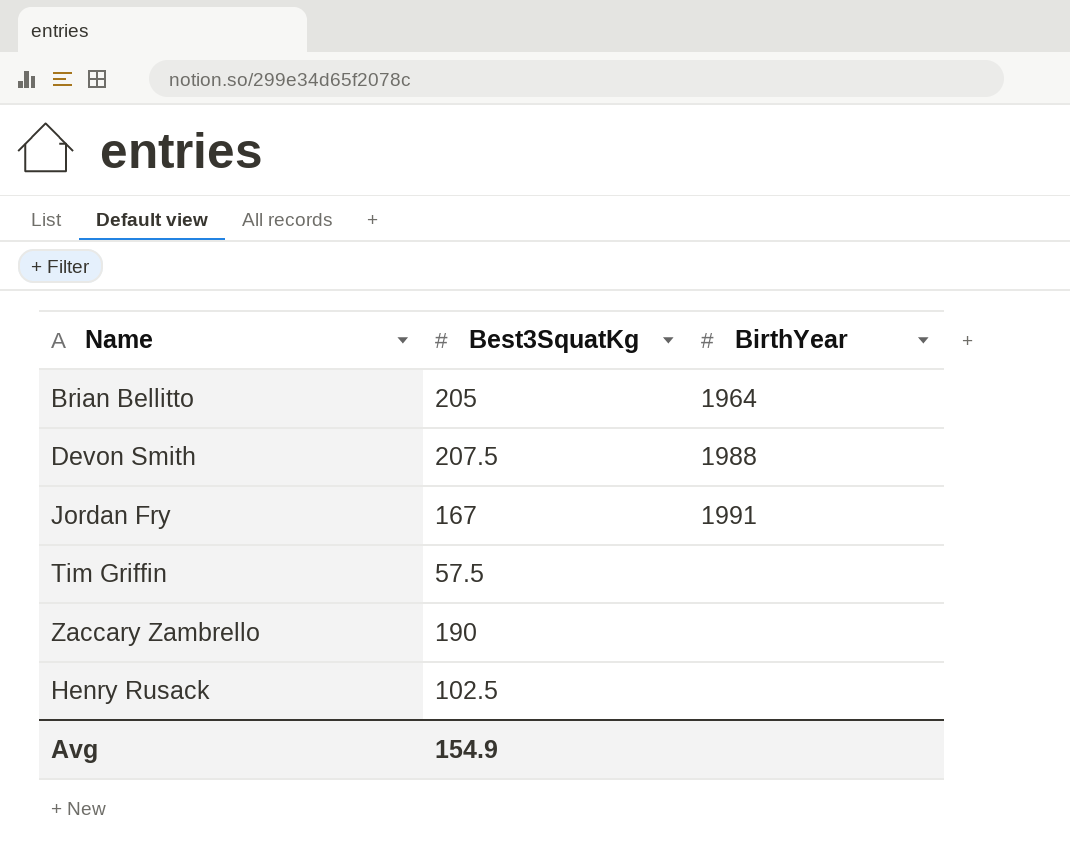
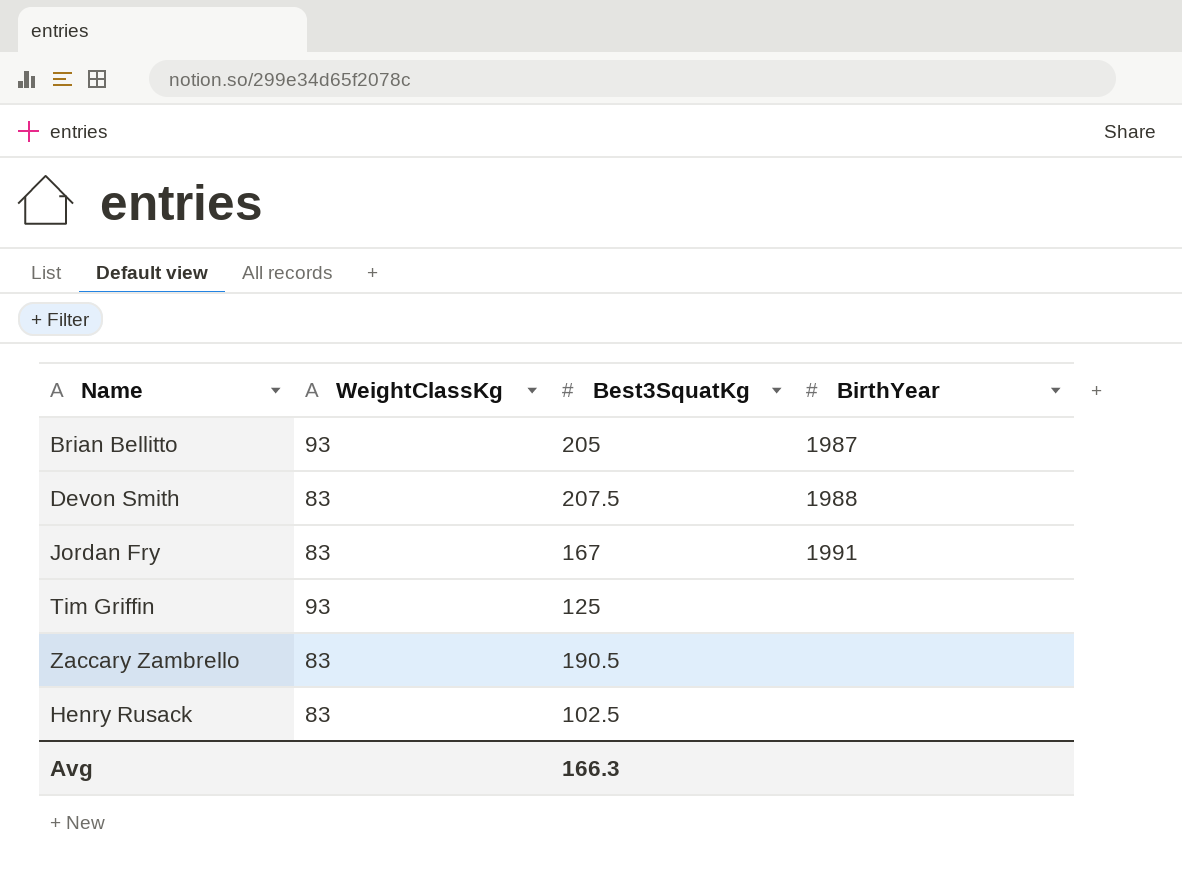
column WeightClassKg | position: none -> 2
Brian Bellitto | BirthYear: 1964 -> 1987
Tim Griffin | Best3SquatKg: 57.5 -> 125
Zaccary Zambrello | Best3SquatKg: 190 -> 190.5
Avg | Best3SquatKg: 154.9 -> 166.3

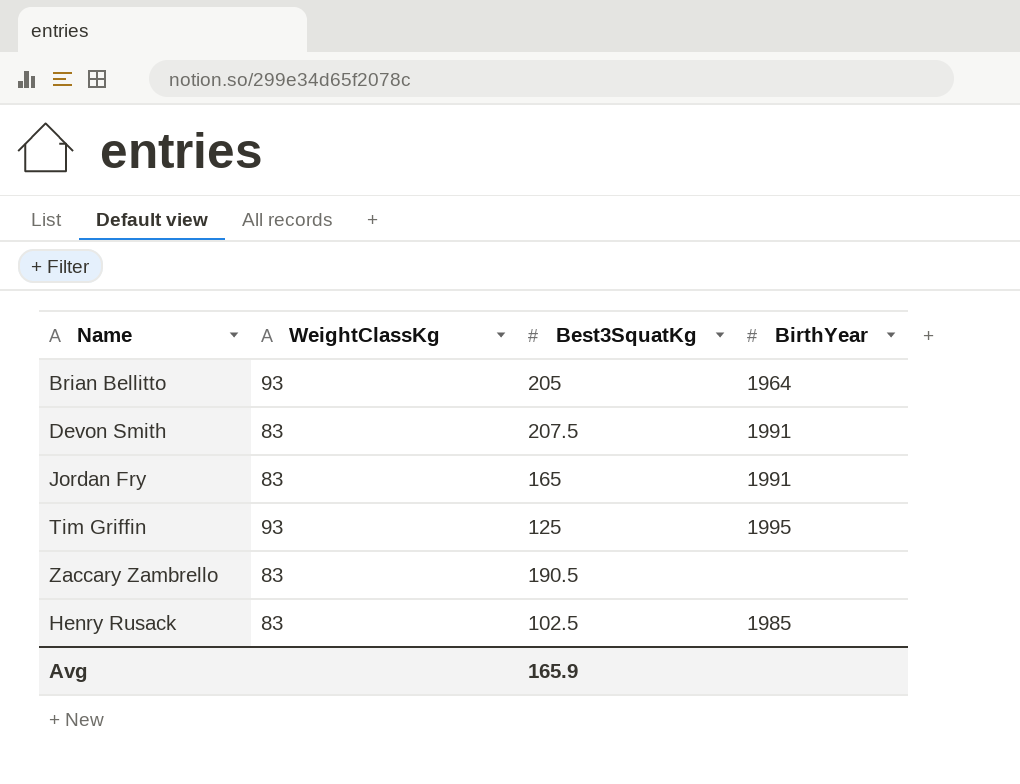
Brian Bellitto | BirthYear: 1987 -> 1964
Devon Smith | BirthYear: 1988 -> 1991
Jordan Fry | Best3SquatKg: 167 -> 165
Tim Griffin | BirthYear: none -> 1995
Henry Rusack | BirthYear: none -> 1985
Avg | Best3SquatKg: 166.3 -> 165.9

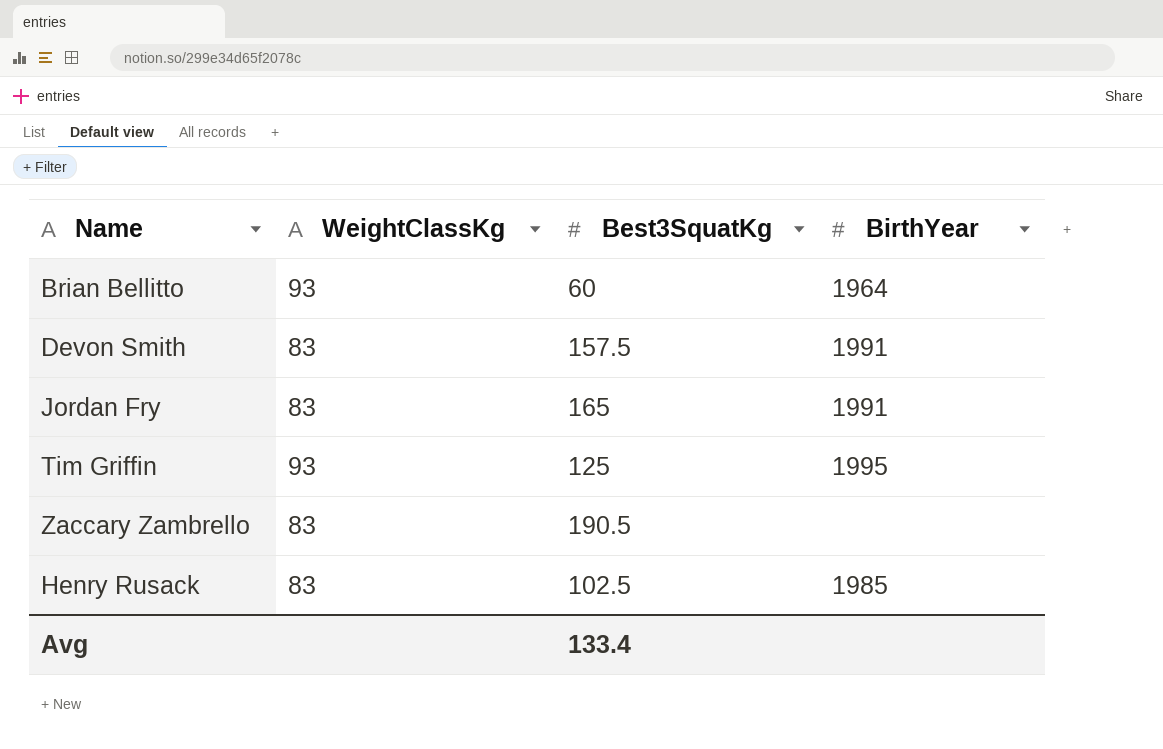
Brian Bellitto | Best3SquatKg: 205 -> 60
Devon Smith | Best3SquatKg: 207.5 -> 157.5
Avg | Best3SquatKg: 165.9 -> 133.4

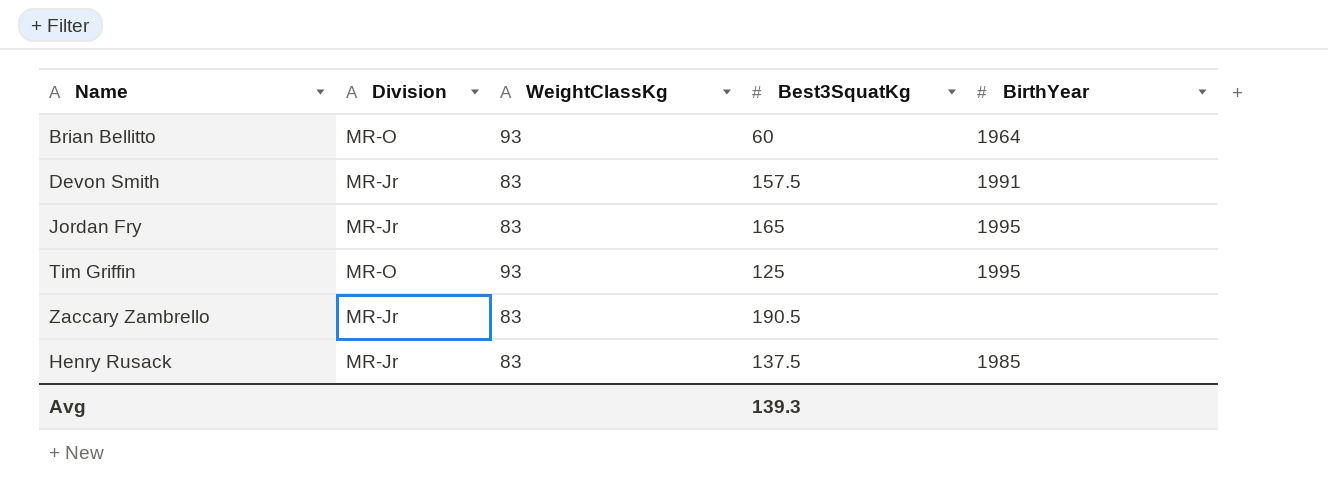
column Division | position: none -> 2
Jordan Fry | BirthYear: 1991 -> 1995
Henry Rusack | Best3SquatKg: 102.5 -> 137.5
Avg | Best3SquatKg: 133.4 -> 139.3

